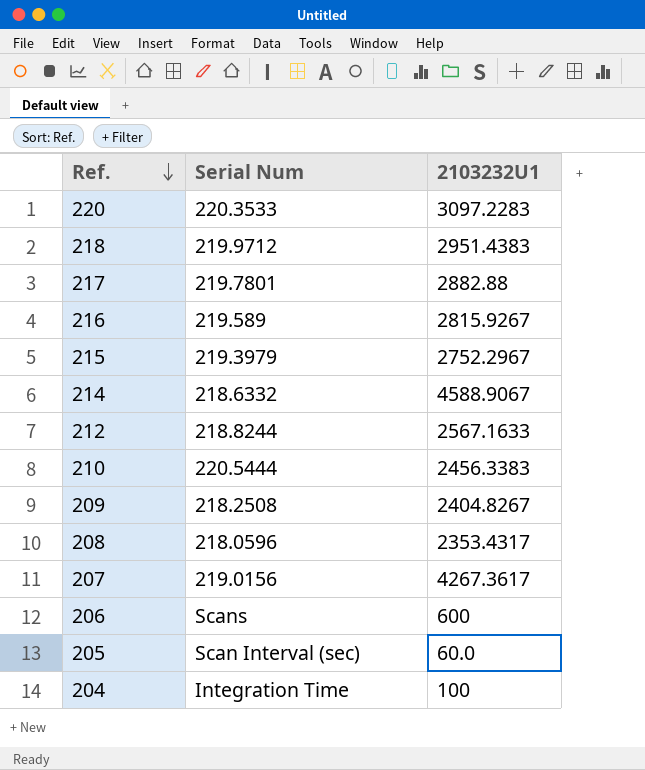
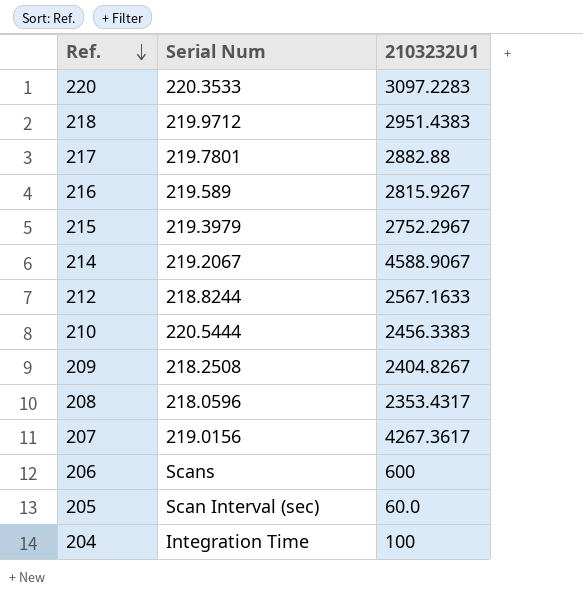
214 | Serial Num: 218.6332 -> 219.2067

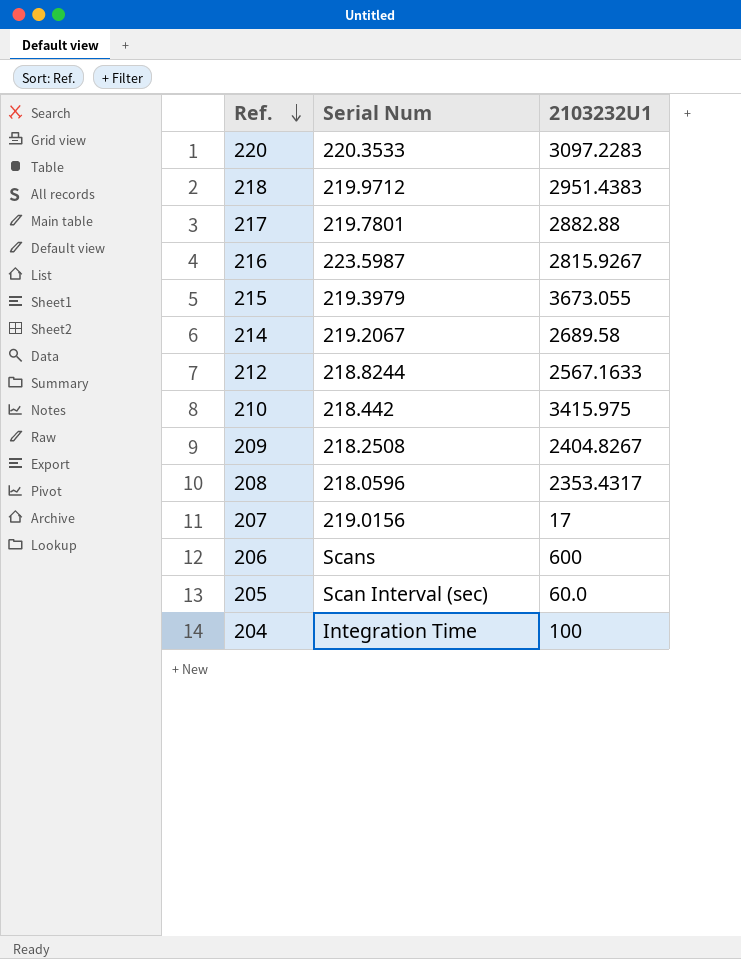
216 | Serial Num: 219.589 -> 223.5987
215 | 2103232U1: 2752.2967 -> 3673.055
214 | 2103232U1: 4588.9067 -> 2689.58
210 | Serial Num: 220.5444 -> 218.442
210 | 2103232U1: 2456.3383 -> 3415.975
207 | 2103232U1: 4267.3617 -> 17

